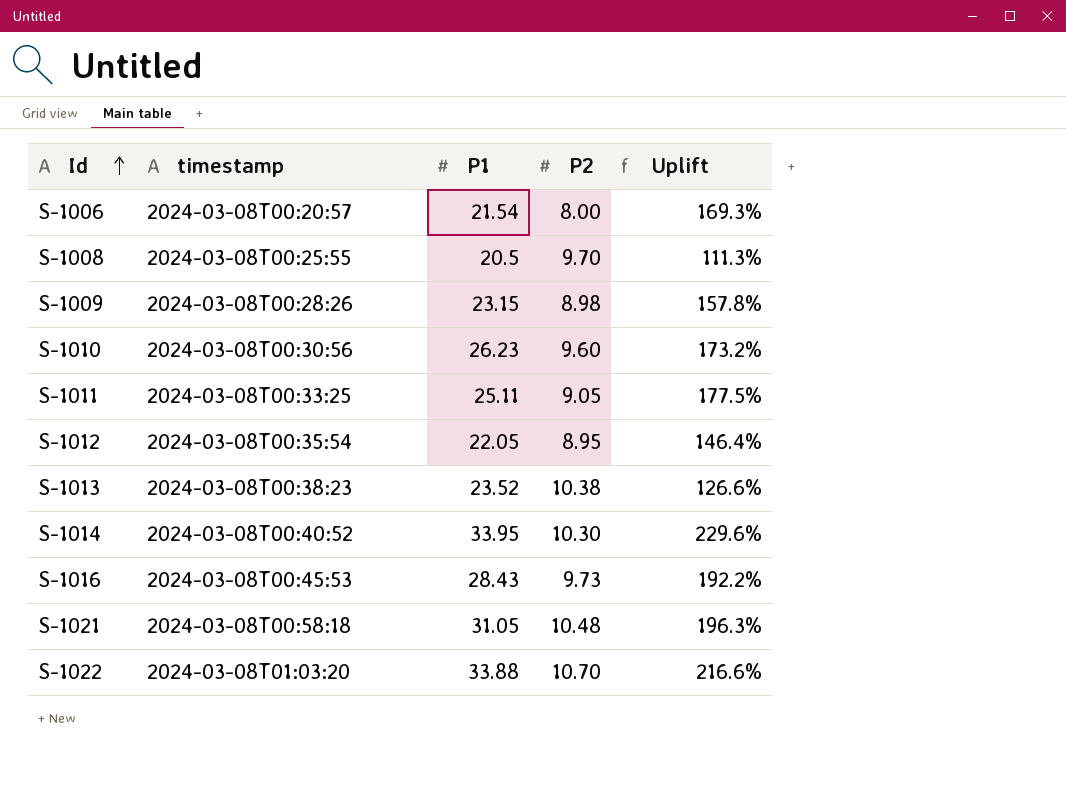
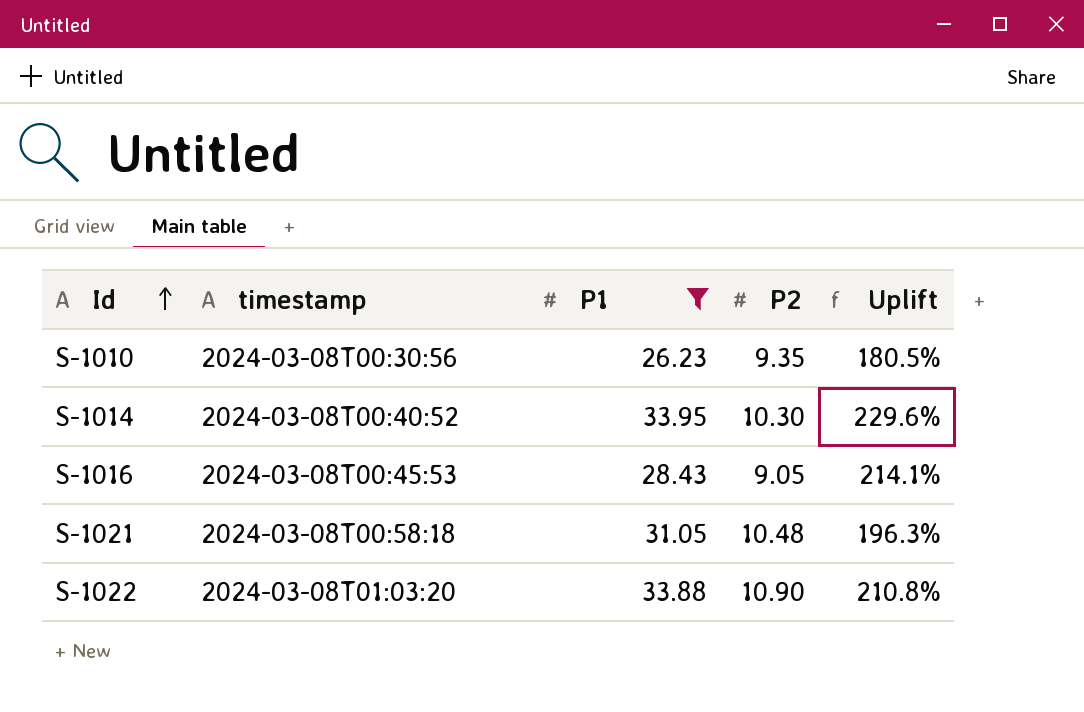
filter: none -> P1 >= 26.23
S-1010 | P2: 9.60 -> 9.35
S-1010 | Uplift: 173.2% -> 180.5%
S-1016 | P2: 9.73 -> 9.05
S-1016 | Uplift: 192.2% -> 214.1%
S-1022 | P2: 10.70 -> 10.90
S-1022 | Uplift: 216.6% -> 210.8%

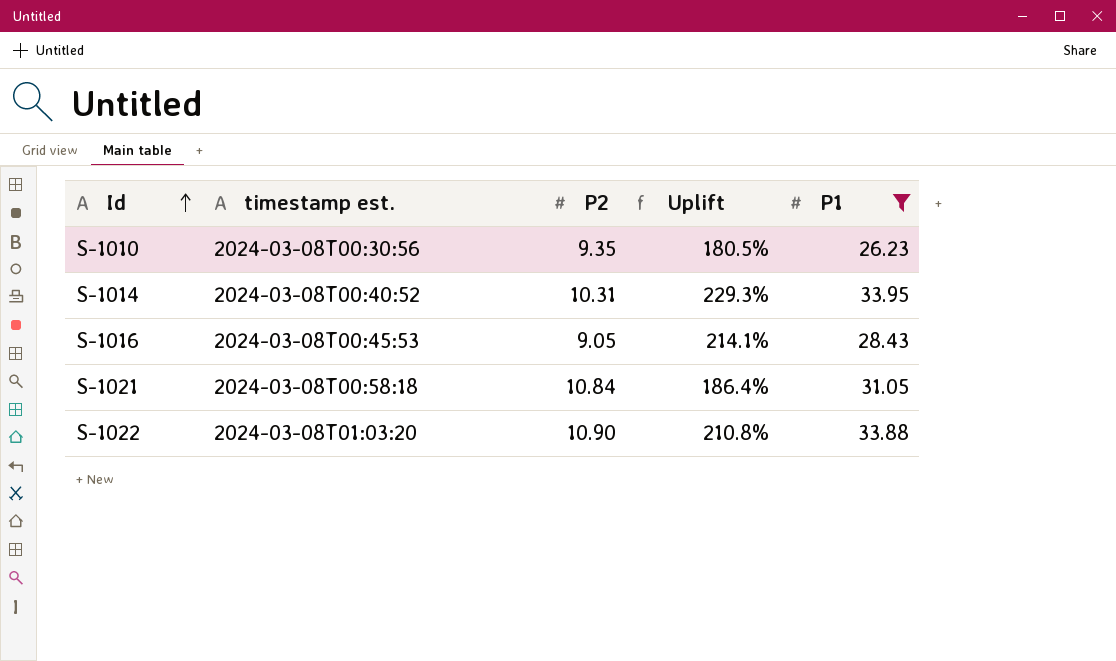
column name: timestamp -> timestamp est.
column P1 | position: 3 -> 5
S-1014 | P2: 10.30 -> 10.31
S-1014 | Uplift: 229.6% -> 229.3%
S-1021 | P2: 10.48 -> 10.84
S-1021 | Uplift: 196.3% -> 186.4%

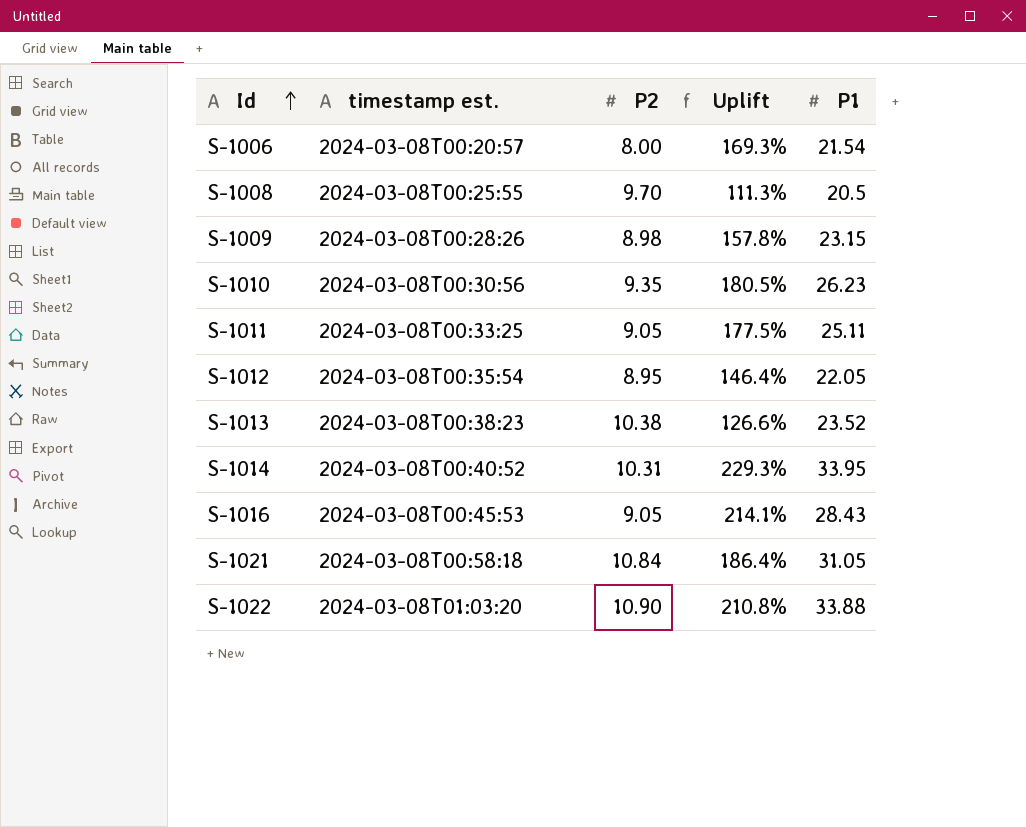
filter: P1 >= 26.23 -> none

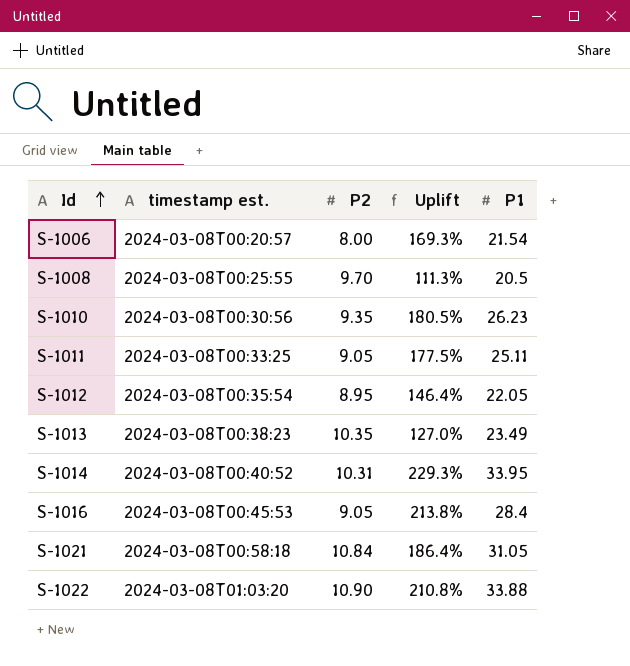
row S-1009: 2024-03-08T00:28:26 | 8.98 | 157.8% | 23.15 -> none
S-1013 | P2: 10.38 -> 10.35
S-1013 | Uplift: 126.6% -> 127.0%
S-1013 | P1: 23.52 -> 23.49
S-1016 | Uplift: 214.1% -> 213.8%
S-1016 | P1: 28.43 -> 28.4

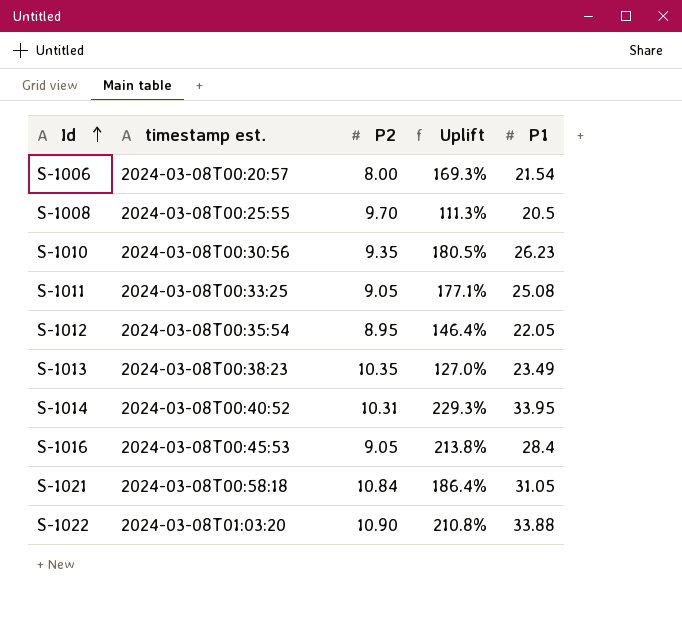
S-1011 | Uplift: 177.5% -> 177.1%
S-1011 | P1: 25.11 -> 25.08

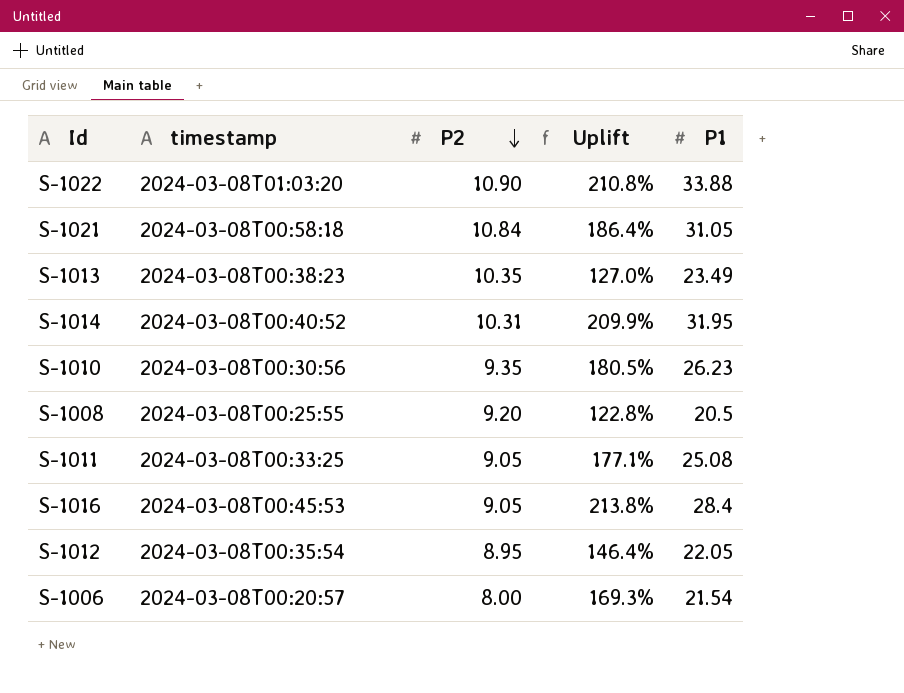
row order: Id ascending -> P2 descending
column name: timestamp est. -> timestamp
S-1014 | Uplift: 229.3% -> 209.9%
S-1014 | P1: 33.95 -> 31.95
S-1008 | P2: 9.70 -> 9.20
S-1008 | Uplift: 111.3% -> 122.8%

